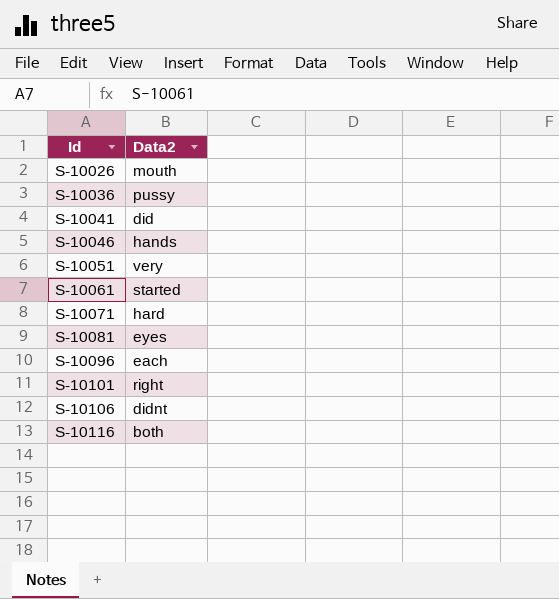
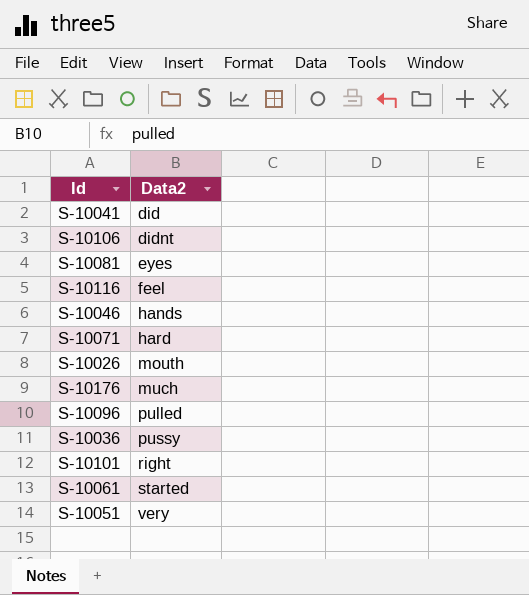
row order: Id ascending -> Data2 ascending
S-10116 | Data2: both -> feel
row S-10176: none -> much
S-10096 | Data2: each -> pulled

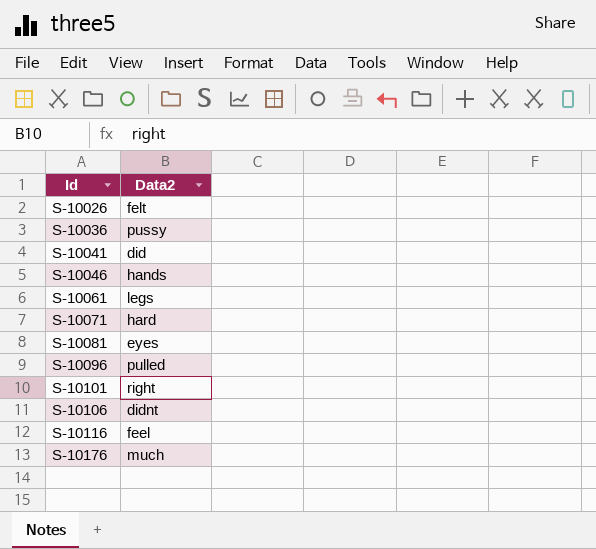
row order: Data2 ascending -> Id ascending
row S-10051: very -> none
S-10026 | Data2: mouth -> felt
S-10061 | Data2: started -> legs

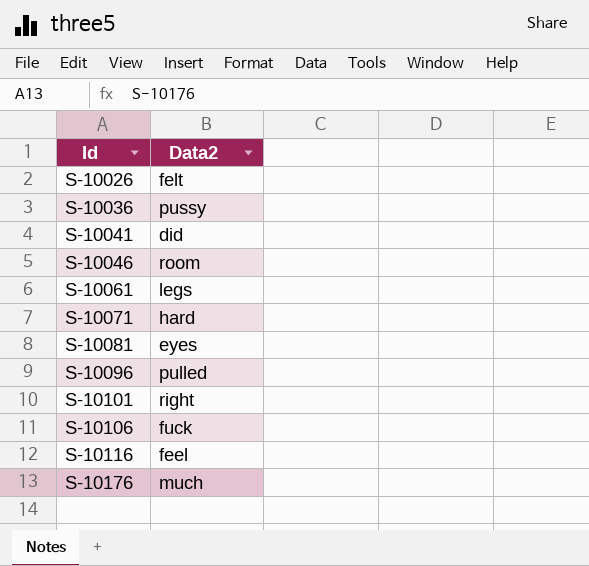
S-10046 | Data2: hands -> room
S-10106 | Data2: didnt -> fuck

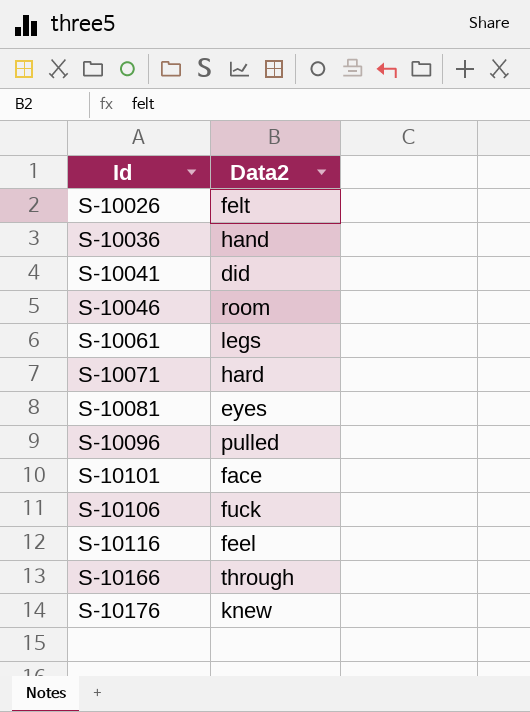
S-10036 | Data2: pussy -> hand
S-10101 | Data2: right -> face
row S-10166: none -> through
S-10176 | Data2: much -> knew

